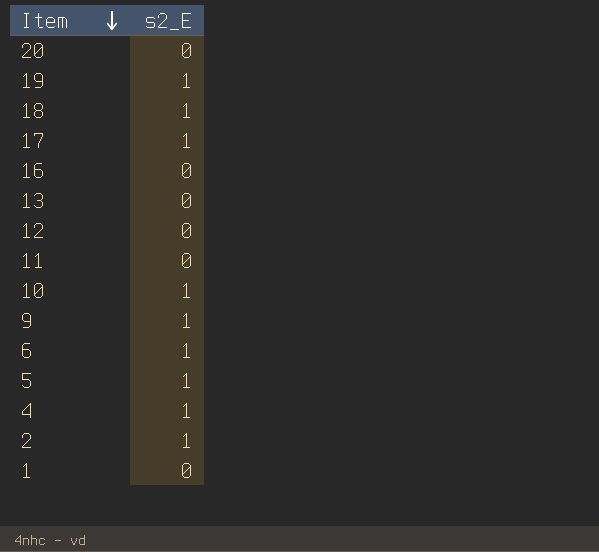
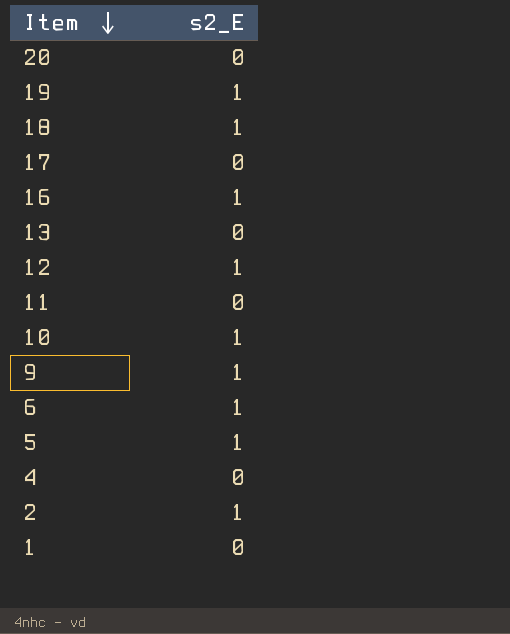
17 | s2_E: 1 -> 0
16 | s2_E: 0 -> 1
12 | s2_E: 0 -> 1
4 | s2_E: 1 -> 0

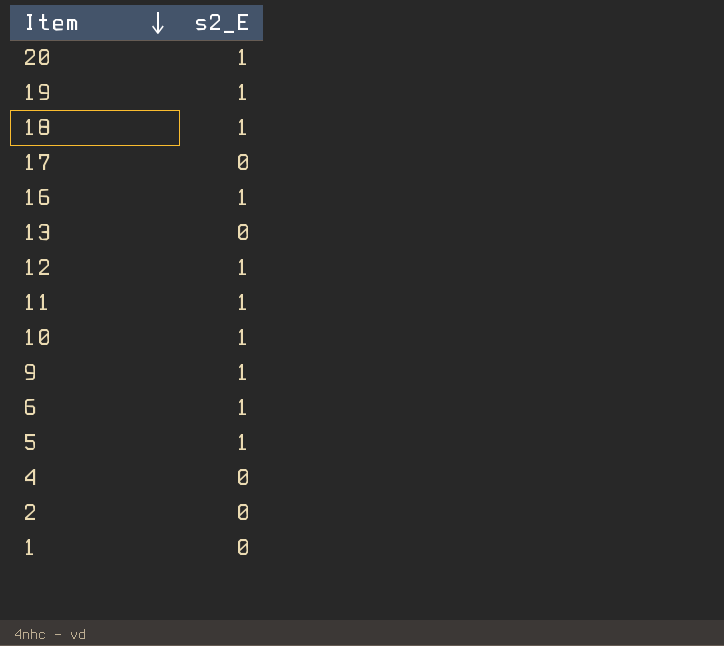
20 | s2_E: 0 -> 1
11 | s2_E: 0 -> 1
2 | s2_E: 1 -> 0

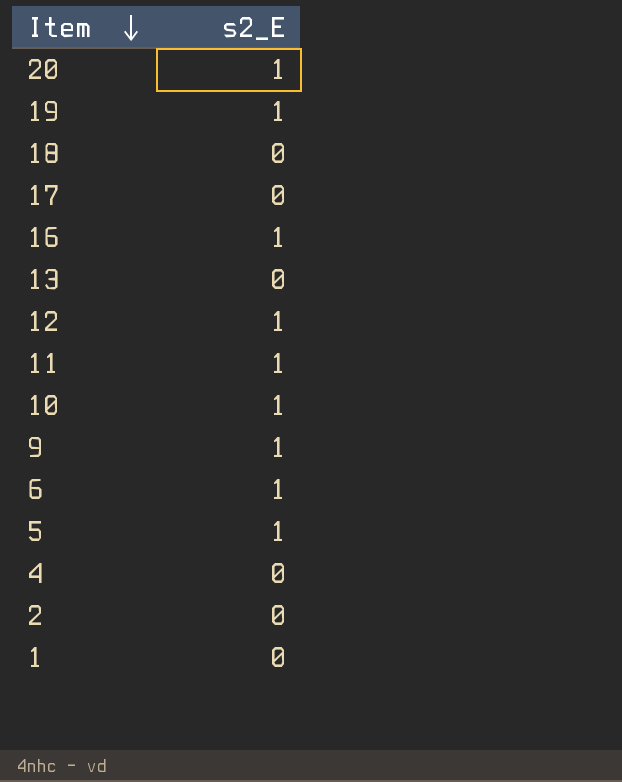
18 | s2_E: 1 -> 0

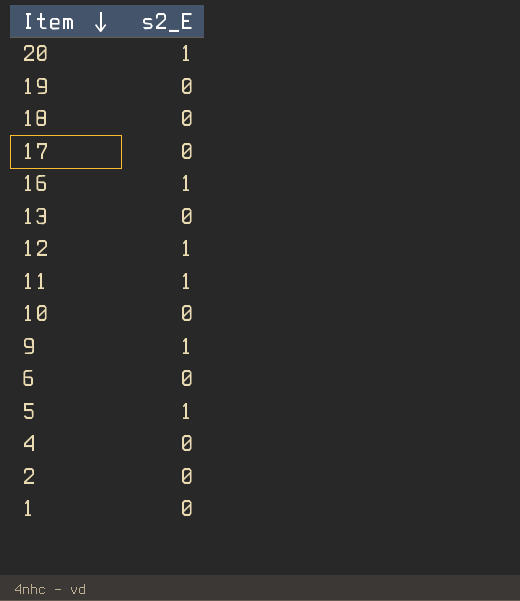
19 | s2_E: 1 -> 0
10 | s2_E: 1 -> 0
6 | s2_E: 1 -> 0

